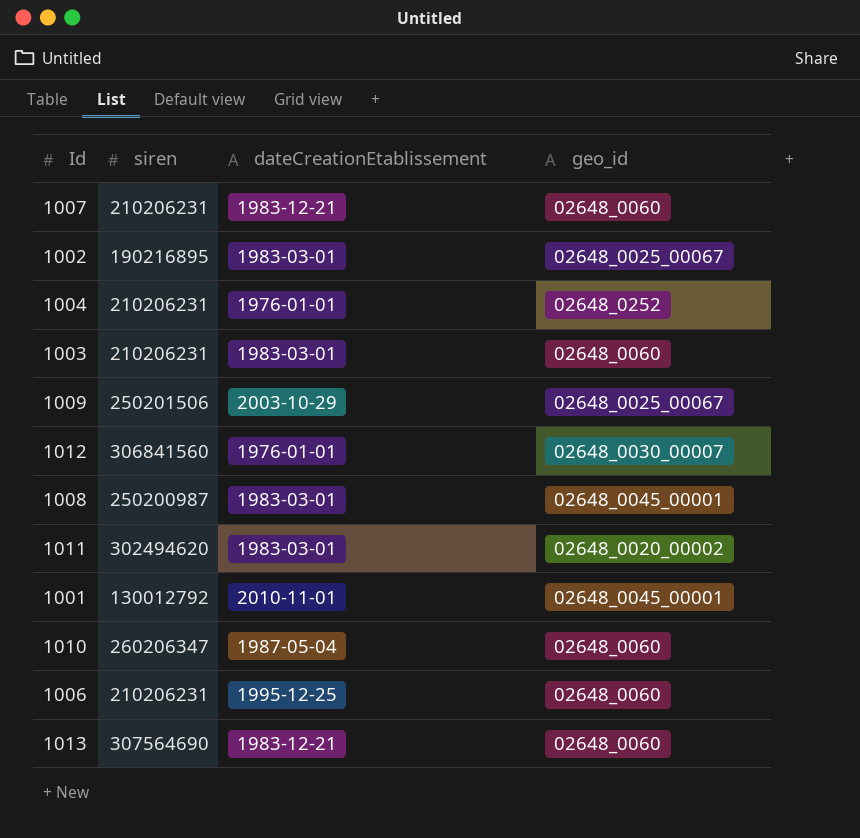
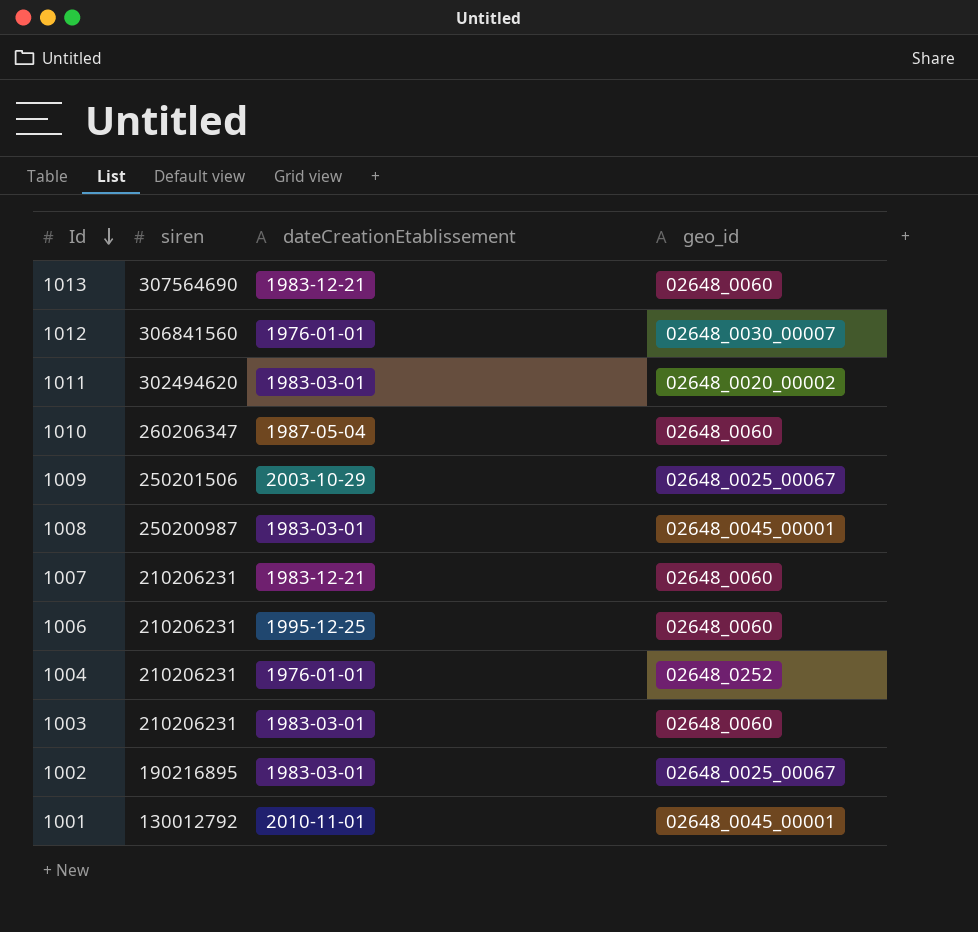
row order: none -> Id descending

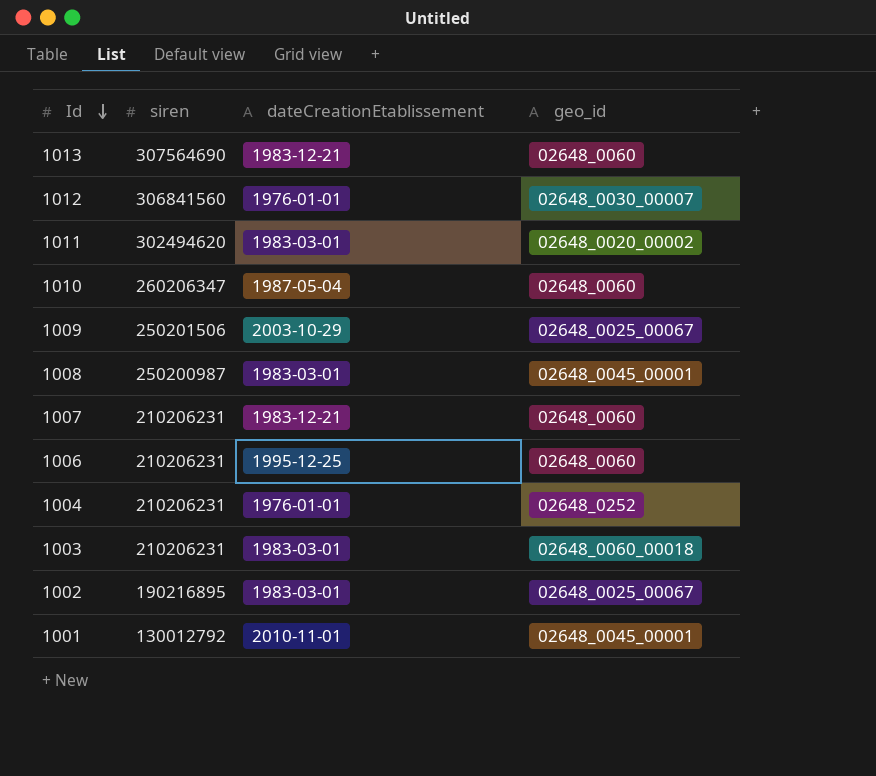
1003 | geo_id: 02648_0060 -> 02648_0060_00018

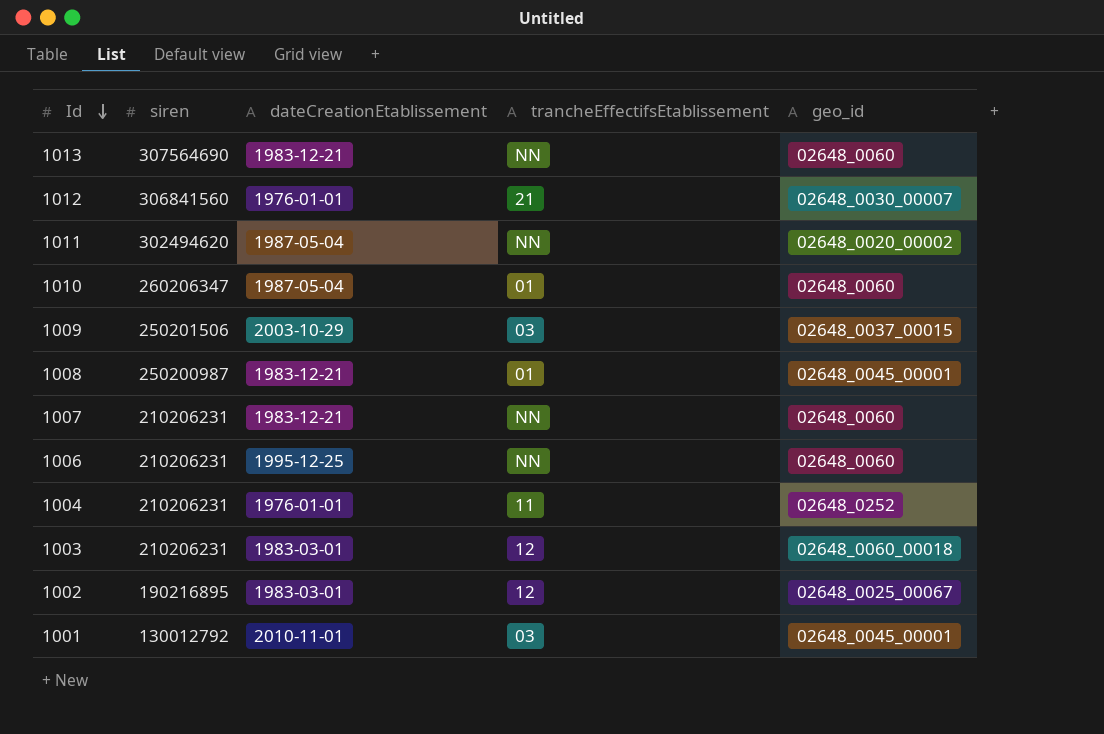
column trancheEffectifsEtablissement | position: none -> 4
1011 | dateCreationEtablissement: 1983-03-01 -> 1987-05-04
1009 | geo_id: 02648_0025_00067 -> 02648_0037_00015
1008 | dateCreationEtablissement: 1983-03-01 -> 1983-12-21

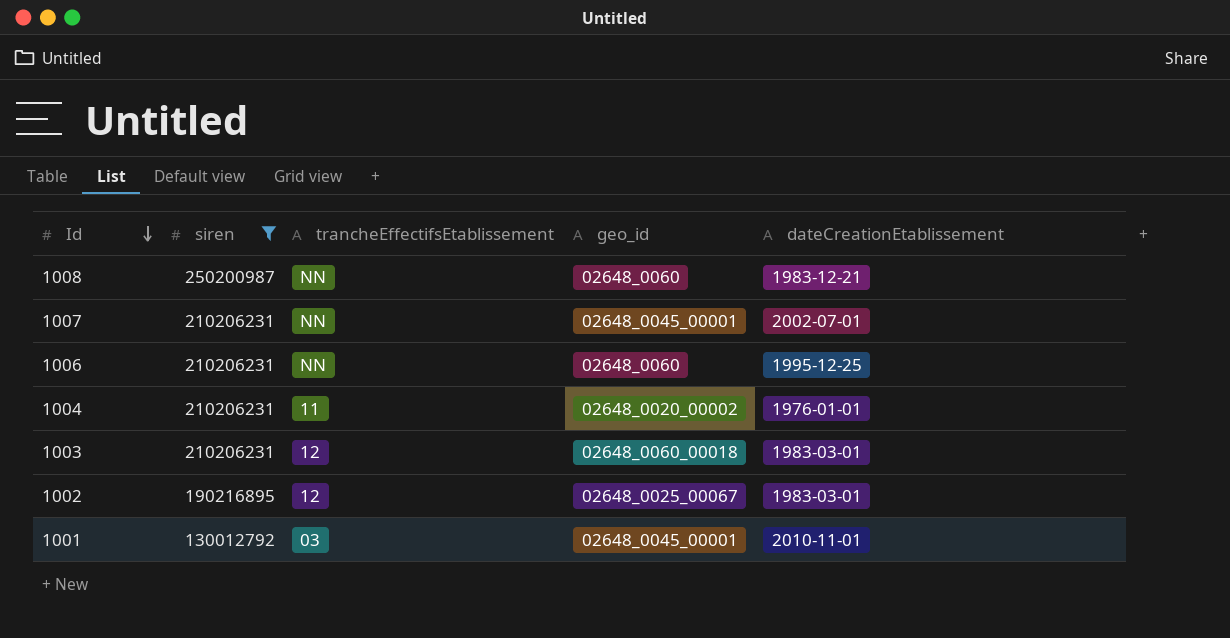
filter: none -> siren <= 250200987
column dateCreationEtablissement | position: 3 -> 5
1008 | trancheEffectifsEtablissement: 01 -> NN
1008 | geo_id: 02648_0045_00001 -> 02648_0060
1007 | geo_id: 02648_0060 -> 02648_0045_00001
1007 | dateCreationEtablissement: 1983-12-21 -> 2002-07-01
1004 | geo_id: 02648_0252 -> 02648_0020_00002

